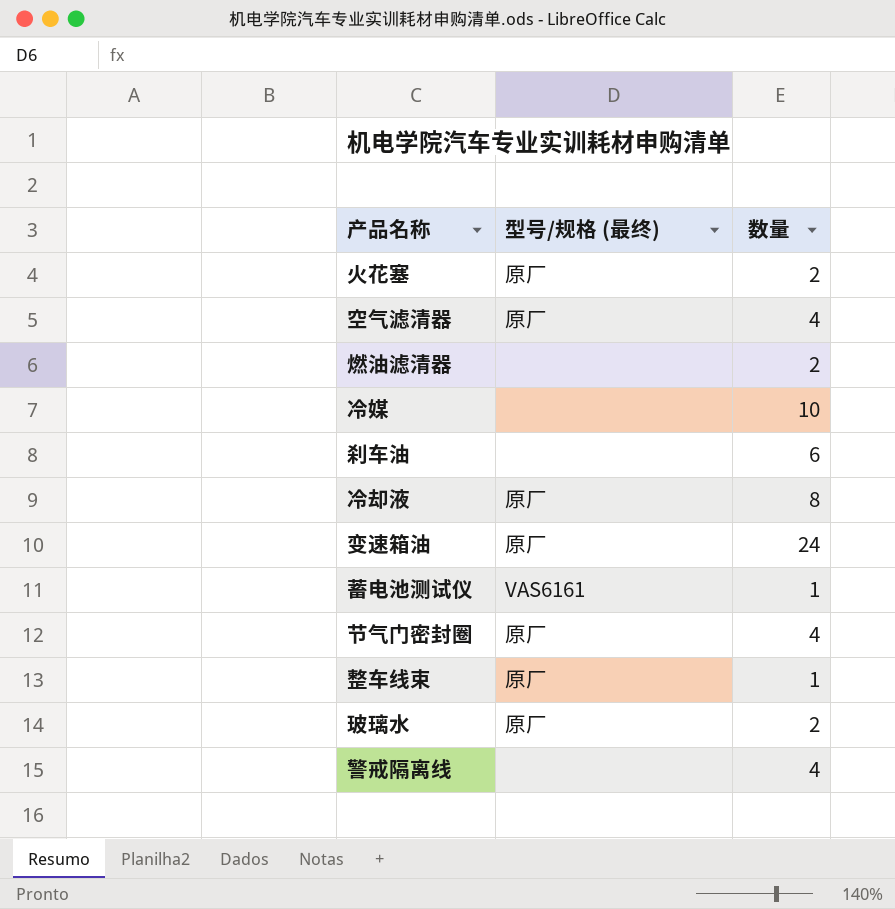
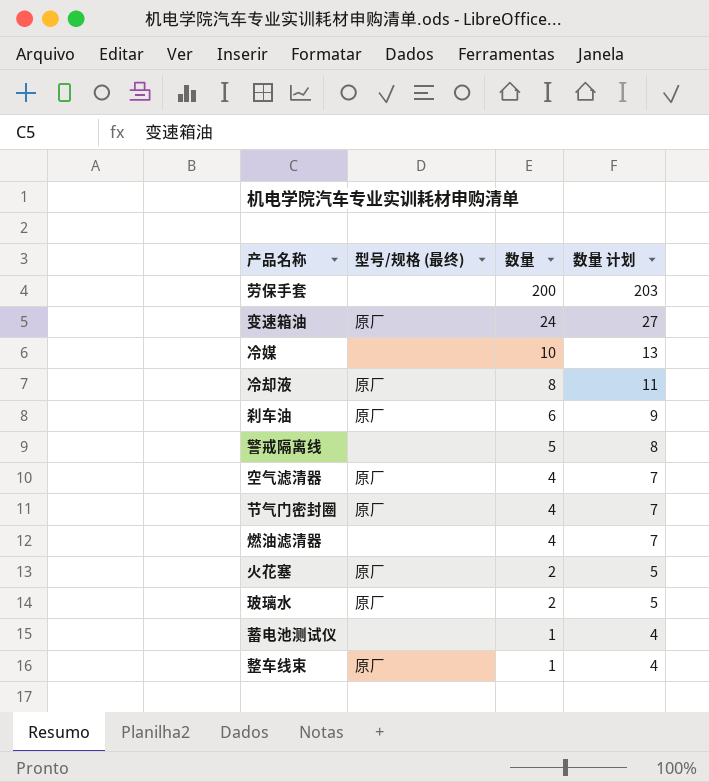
row order: none -> 数量 descending
column 数量 计划 | formula: none -> [数量] + 3
row 劳保手套: none -> none | 200 | 203
刹车油 | 型号/规格 (最终): none -> 原厂
警戒隔离线 | 数量: 4 -> 5
燃油滤清器 | 数量: 2 -> 4
蓄电池测试仪 | 型号/规格 (最终): VAS6161 -> none

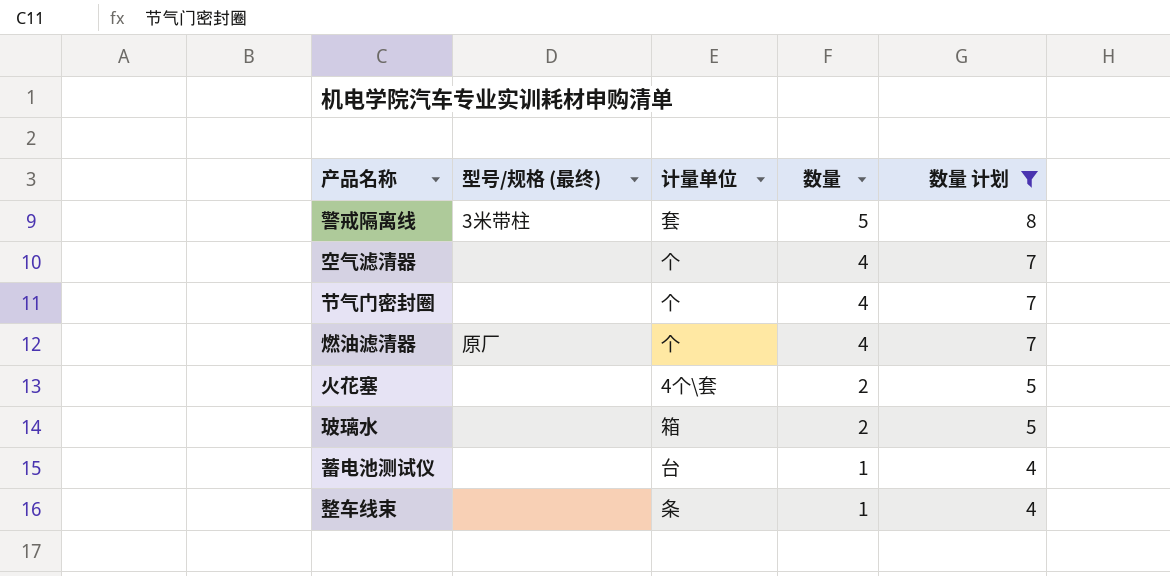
filter: none -> 数量 计划 <= 8
column 计量单位 | position: none -> 3
警戒隔离线 | 型号/规格 (最终): none -> 3米带柱
空气滤清器 | 型号/规格 (最终): 原厂 -> none
节气门密封圈 | 型号/规格 (最终): 原厂 -> none
燃油滤清器 | 型号/规格 (最终): none -> 原厂
火花塞 | 型号/规格 (最终): 原厂 -> none
玻璃水 | 型号/规格 (最终): 原厂 -> none
整车线束 | 型号/规格 (最终): 原厂 -> none

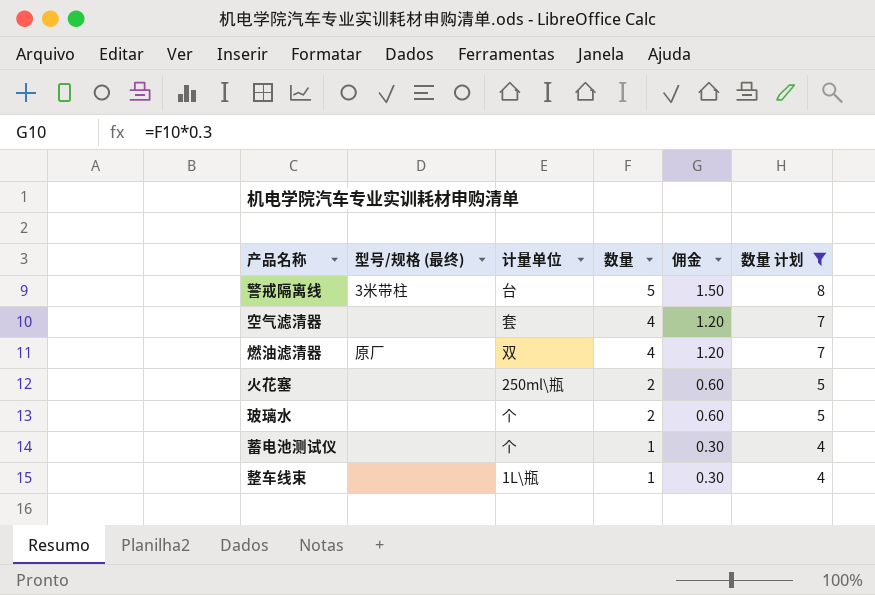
column 佣金 | formula: none -> [数量] * 0.3
row 节气门密封圈: none | 个 | 4 | 7 -> none
警戒隔离线 | 计量单位: 套 -> 台
空气滤清器 | 计量单位: 个 -> 套
燃油滤清器 | 计量单位: 个 -> 双
火花塞 | 计量单位: 4个\套 -> 250ml\瓶
玻璃水 | 计量单位: 箱 -> 个
蓄电池测试仪 | 计量单位: 台 -> 个
整车线束 | 计量单位: 条 -> 1L\瓶

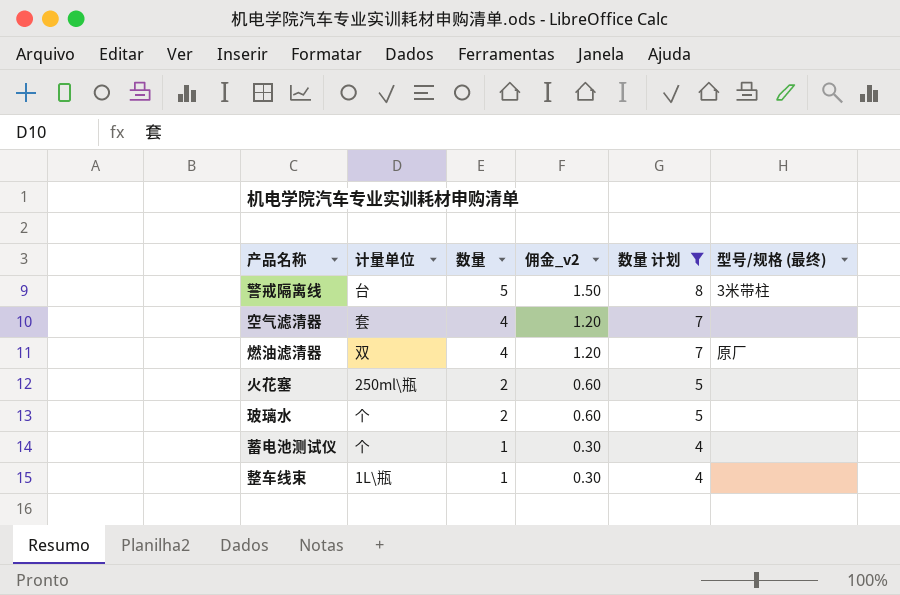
column name: 佣金 -> 佣金_v2
column 型号/规格 (最终) | position: 2 -> 6

